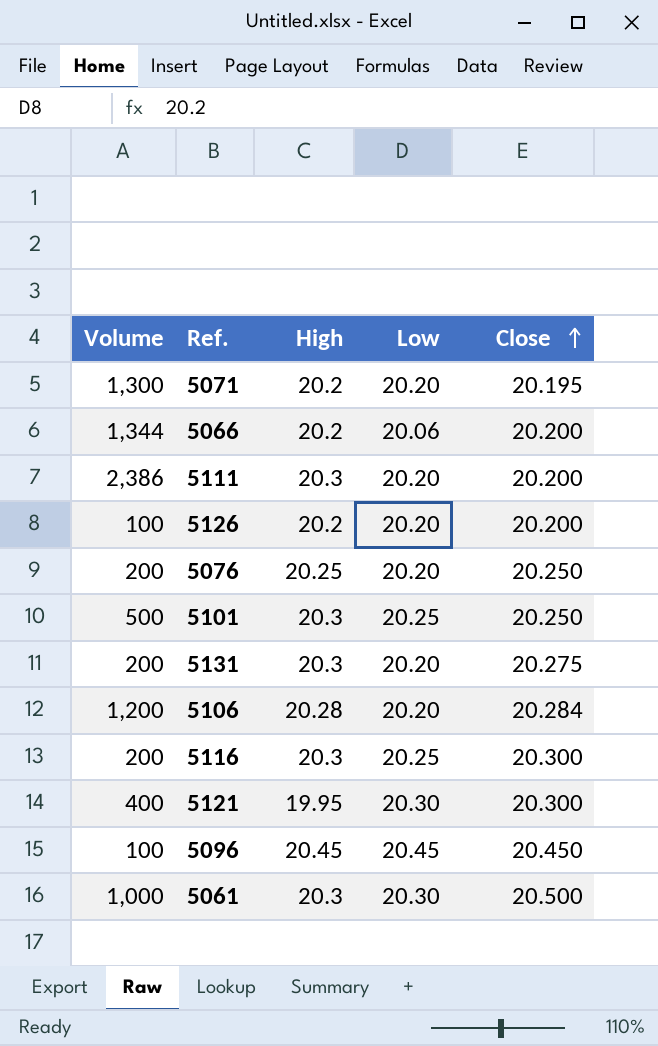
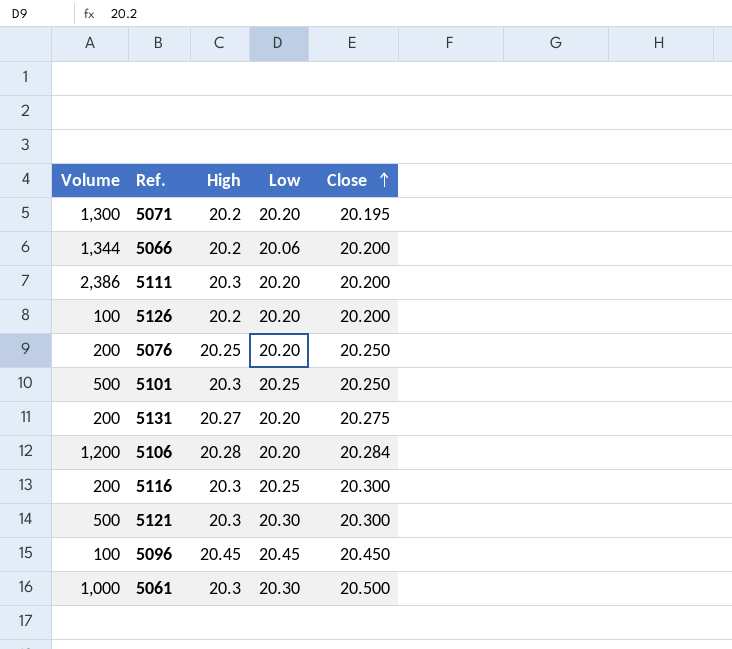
5131 | High: 20.3 -> 20.27
5121 | Volume: 400 -> 500
5121 | High: 19.95 -> 20.3

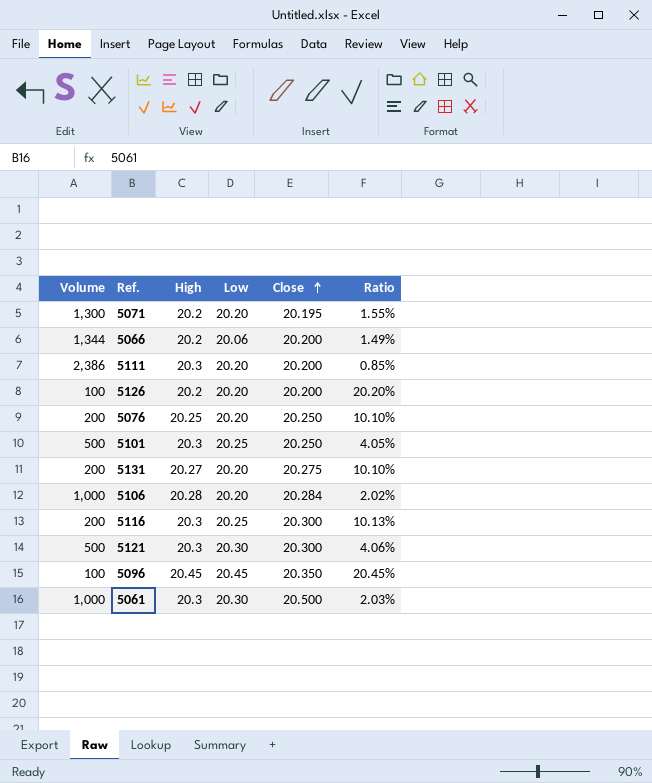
column Ratio | formula: none -> [Low] / [Volume]
5106 | Volume: 1,200 -> 1,000
5096 | Close: 20.450 -> 20.350

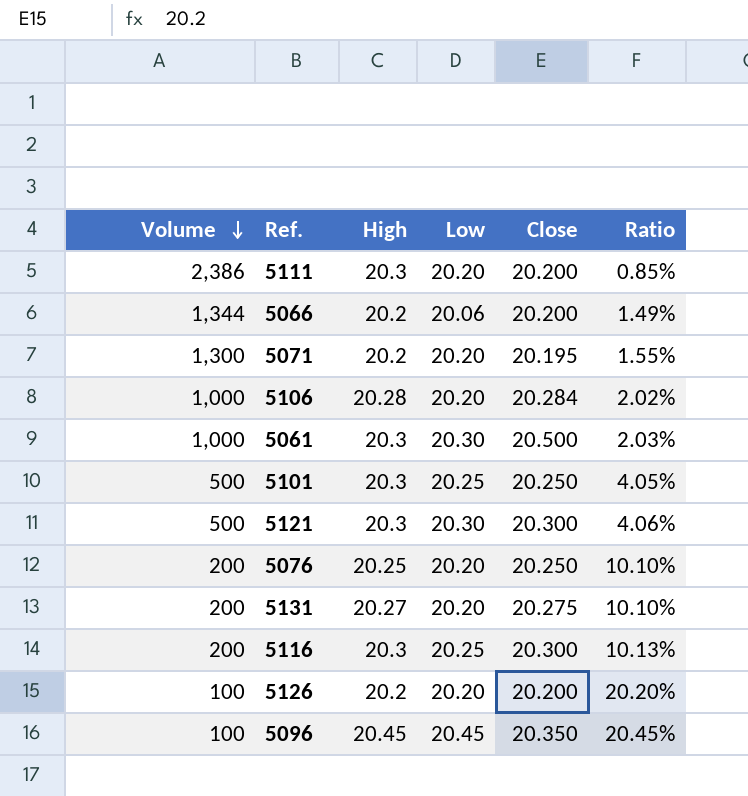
row order: Close ascending -> Volume descending

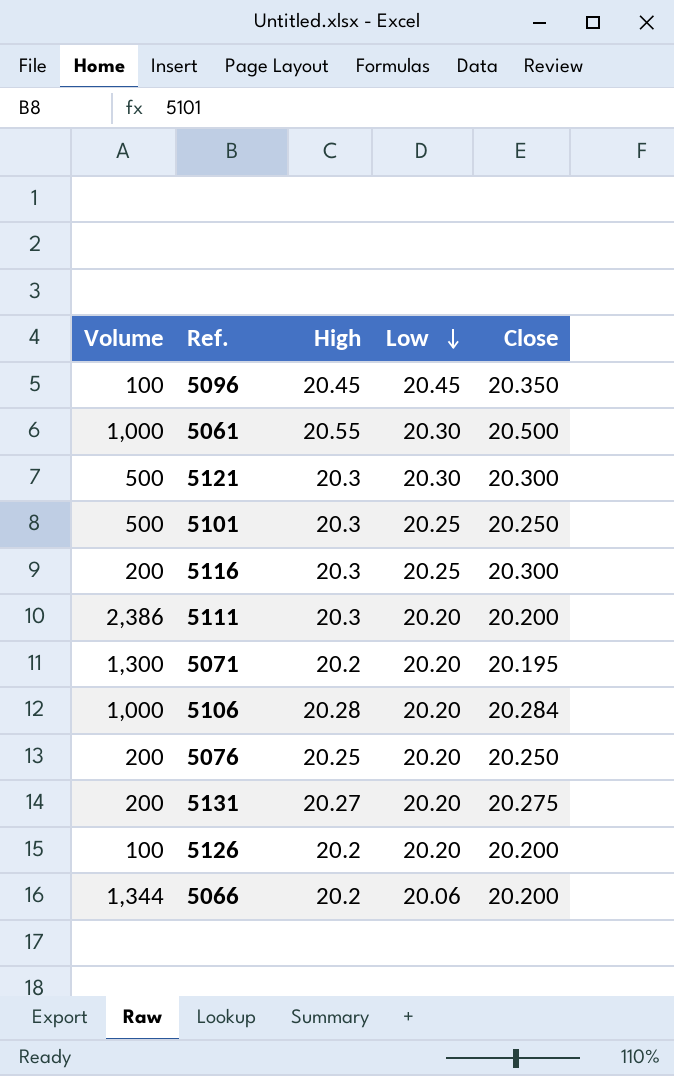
row order: Volume descending -> Low descending
column Ratio | formula: [Low] / [Volume] -> none
5061 | High: 20.3 -> 20.55

